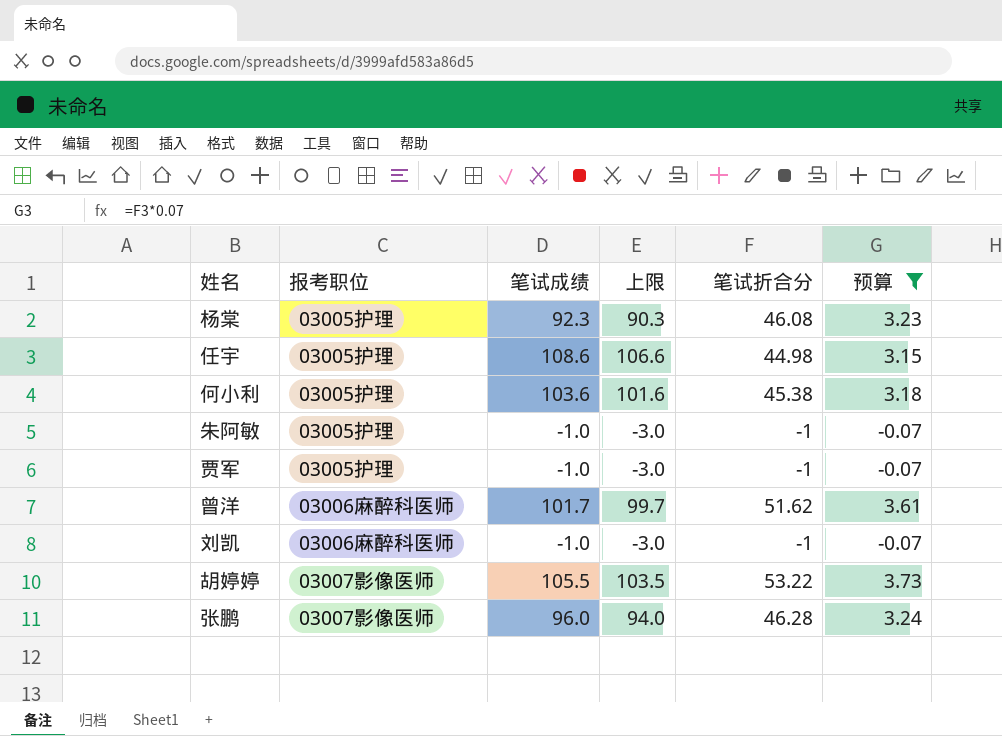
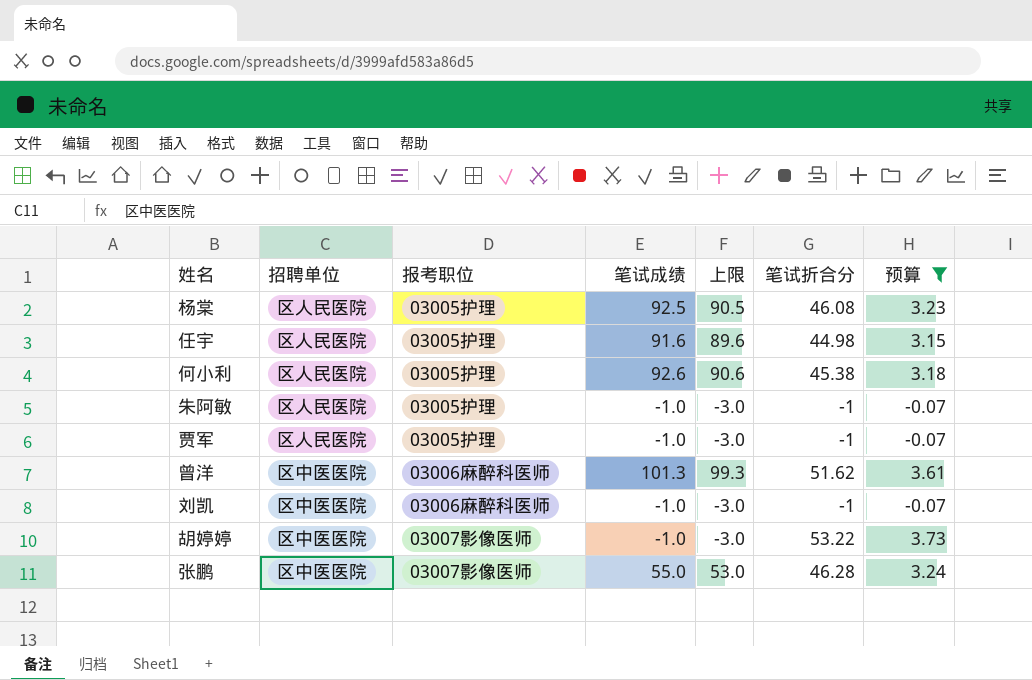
column 招聘单位 | position: none -> 2
杨棠 | 笔试成绩: 92.3 -> 92.5
杨棠 | 上限: 90.3 -> 90.5
任宇 | 笔试成绩: 108.6 -> 91.6
任宇 | 上限: 106.6 -> 89.6
何小利 | 笔试成绩: 103.6 -> 92.6
何小利 | 上限: 101.6 -> 90.6
曾洋 | 笔试成绩: 101.7 -> 101.3
曾洋 | 上限: 99.7 -> 99.3
胡婷婷 | 笔试成绩: 105.5 -> -1.0
胡婷婷 | 上限: 103.5 -> -3.0
张鹏 | 笔试成绩: 96.0 -> 55.0
张鹏 | 上限: 94.0 -> 53.0

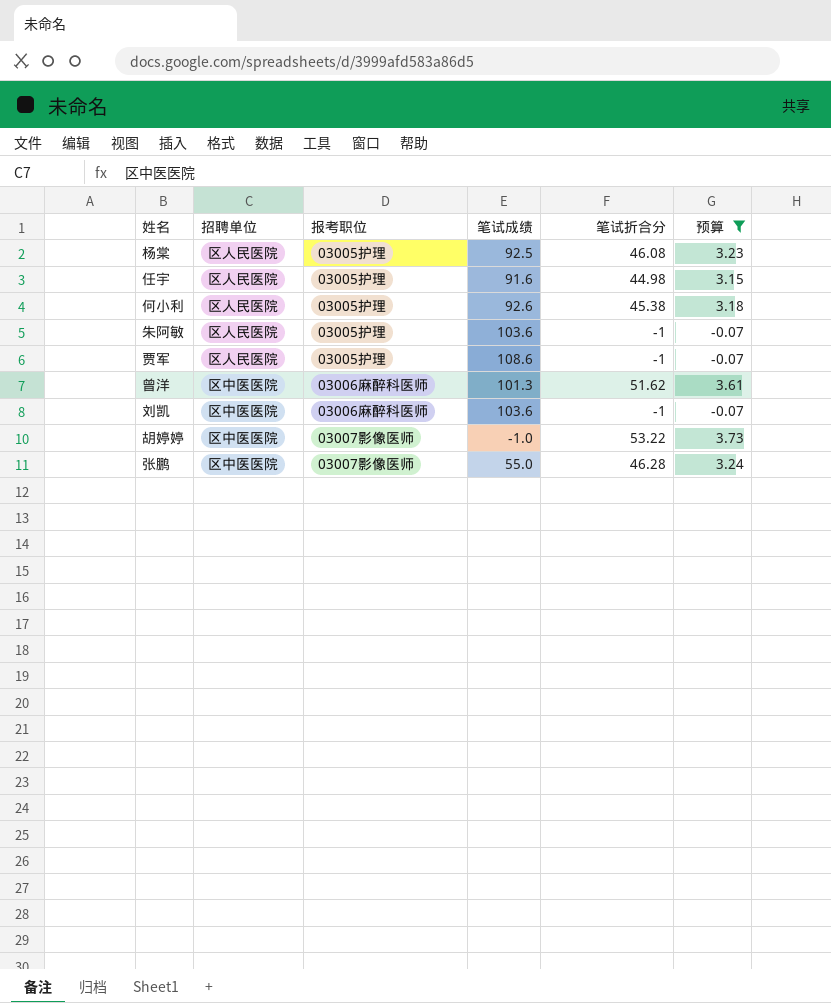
column 上限 | formula: [笔试成绩] - 2 -> none
朱阿敏 | 笔试成绩: -1.0 -> 103.6
贾军 | 笔试成绩: -1.0 -> 108.6
刘凯 | 笔试成绩: -1.0 -> 103.6

